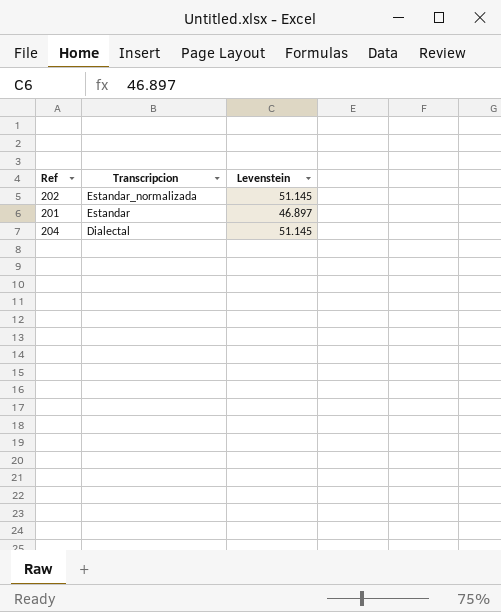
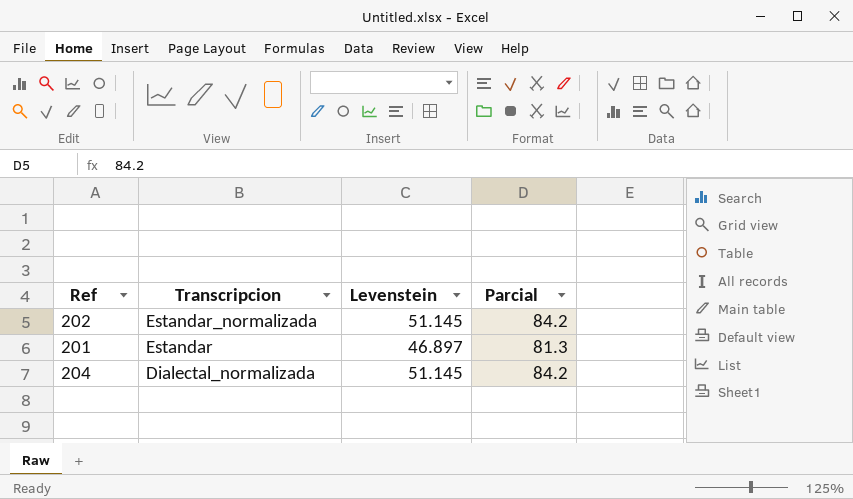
column Parcial | position: none -> 4
204 | Transcripcion: Dialectal -> Dialectal_normalizada

